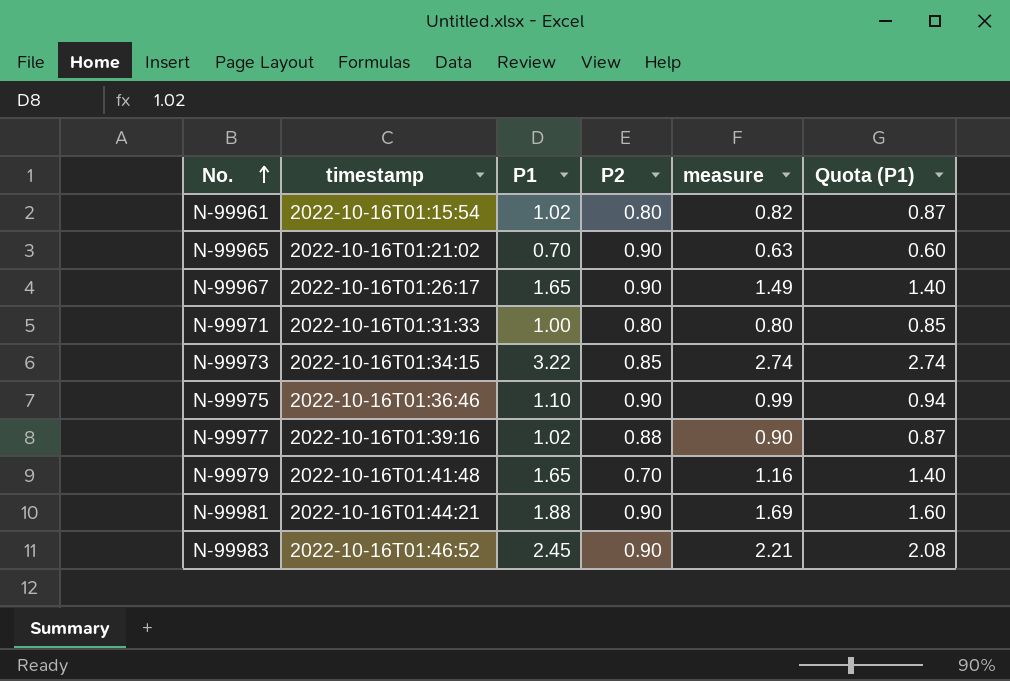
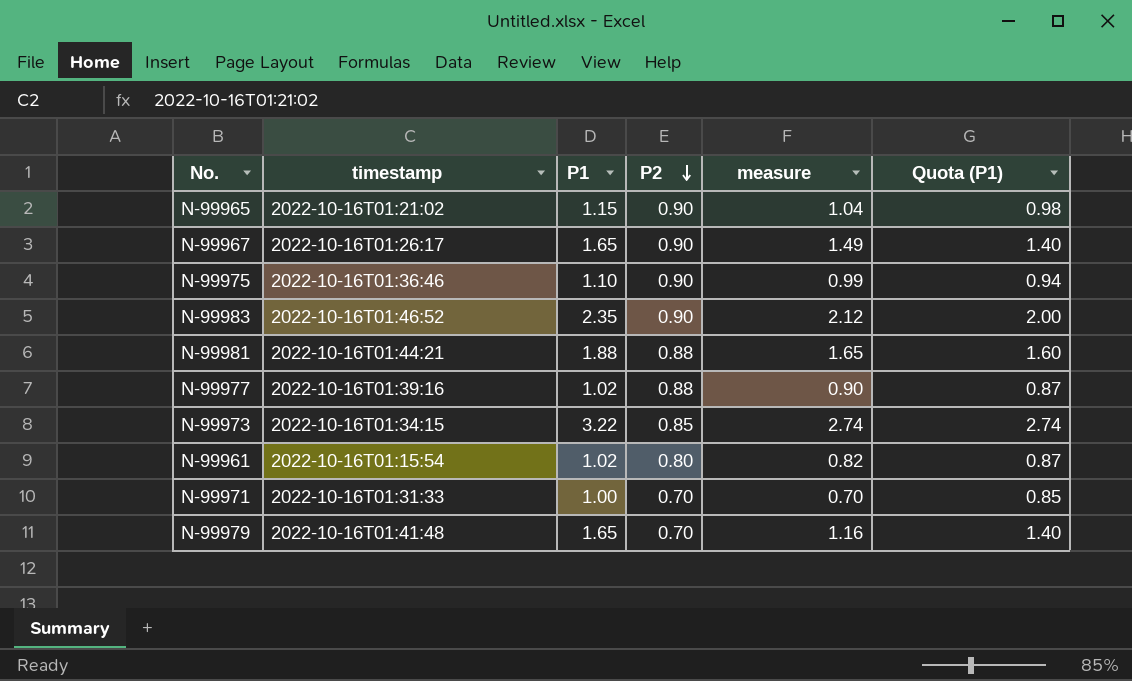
row order: No. ascending -> P2 descending
N-99965 | P1: 0.70 -> 1.15
N-99965 | measure: 0.63 -> 1.04
N-99965 | Quota (P1): 0.60 -> 0.98
N-99983 | P1: 2.45 -> 2.35
N-99983 | measure: 2.21 -> 2.12
N-99983 | Quota (P1): 2.08 -> 2.00
N-99981 | P2: 0.90 -> 0.88
N-99981 | measure: 1.69 -> 1.65
N-99971 | P2: 0.80 -> 0.70
N-99971 | measure: 0.80 -> 0.70

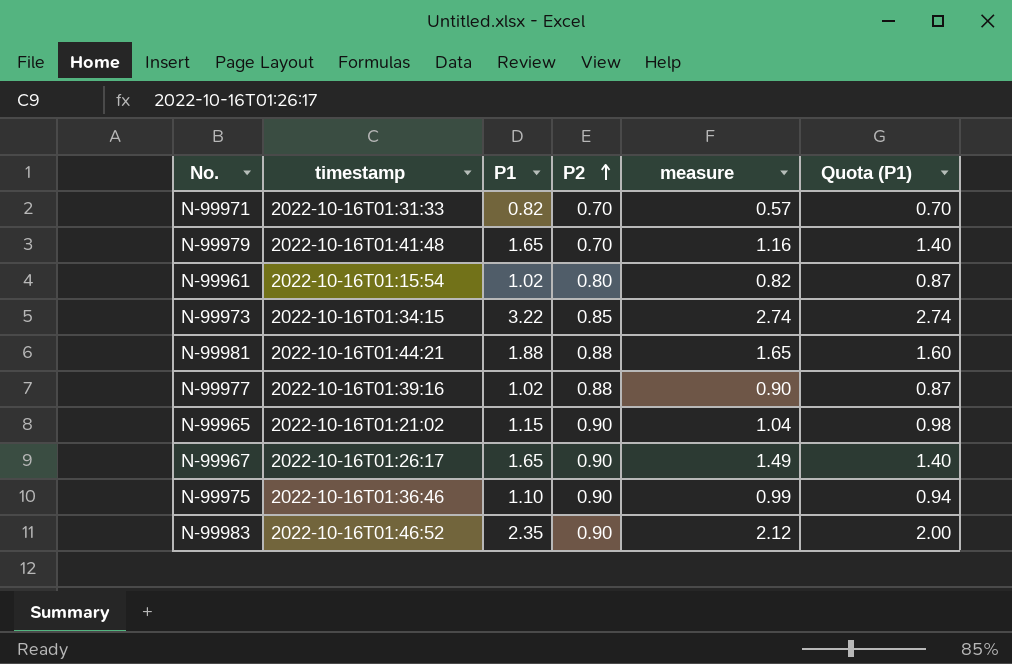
row order: P2 descending -> P2 ascending
N-99971 | P1: 1.00 -> 0.82
N-99971 | measure: 0.70 -> 0.57
N-99971 | Quota (P1): 0.85 -> 0.70

